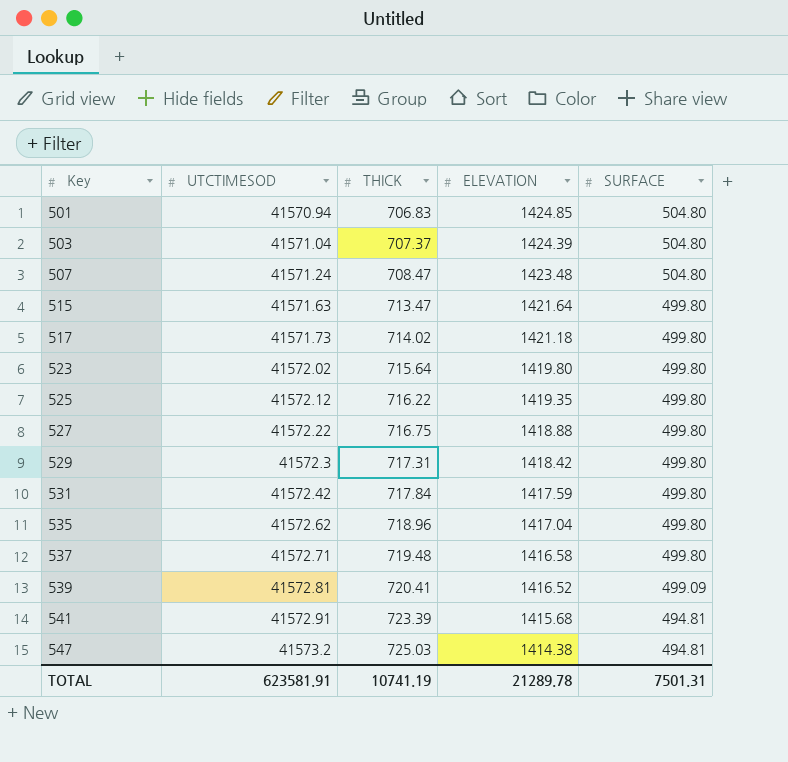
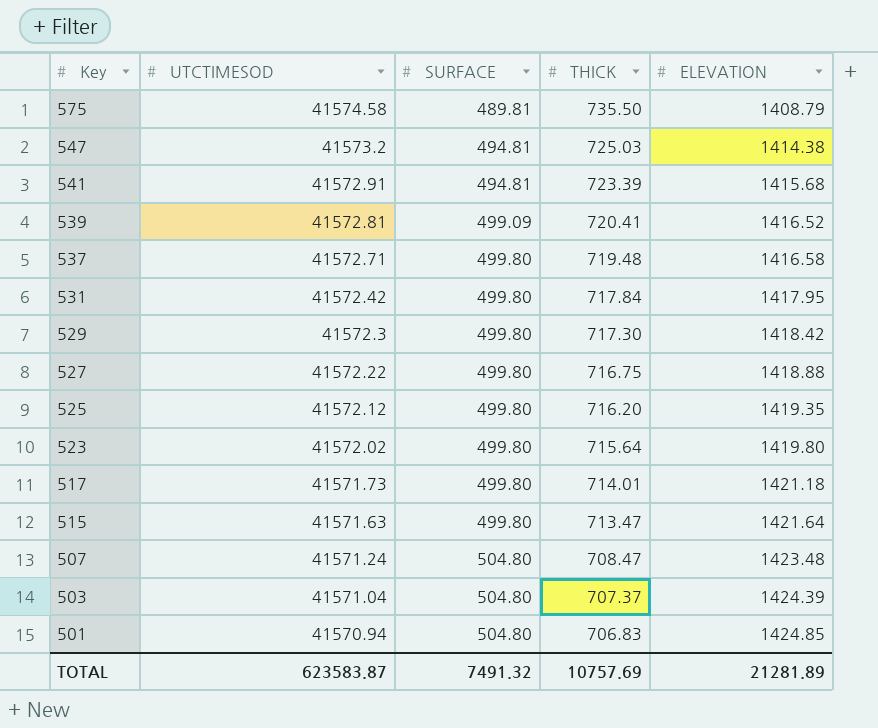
row order: Key ascending -> Key descending
column SURFACE | position: 5 -> 3
row 535: 41572.62 | 718.96 | 1417.04 | 499.80 -> none
row 575: none -> 41574.58 | 489.81 | 735.50 | 1408.79
531 | ELEVATION: 1417.59 -> 1417.95
529 | THICK: 717.31 -> 717.30
525 | THICK: 716.22 -> 716.20
517 | THICK: 714.02 -> 714.01
TOTAL | UTCTIMESOD: 623581.91 -> 623583.87
TOTAL | SURFACE: 7501.31 -> 7491.32
TOTAL | THICK: 10741.19 -> 10757.69
TOTAL | ELEVATION: 21289.78 -> 21281.89

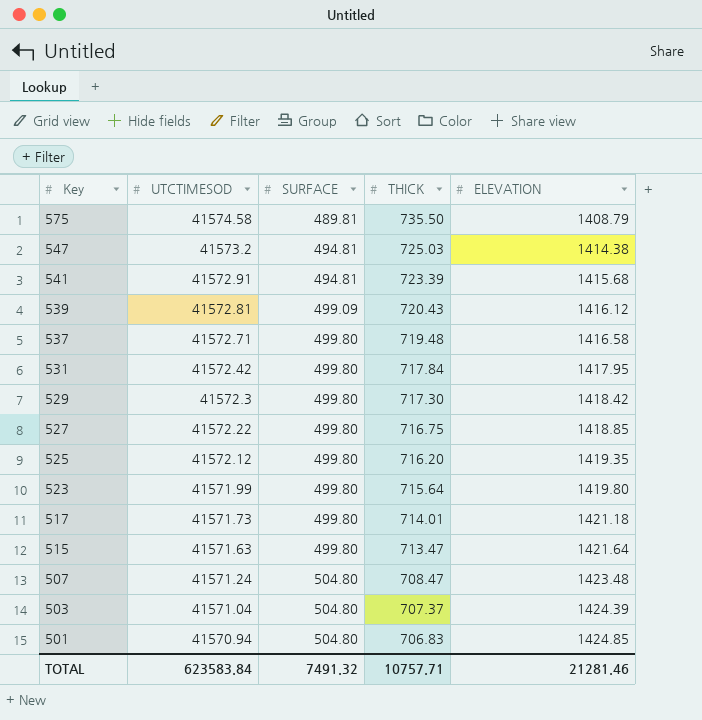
539 | THICK: 720.41 -> 720.43
539 | ELEVATION: 1416.52 -> 1416.12
527 | ELEVATION: 1418.88 -> 1418.85
523 | UTCTIMESOD: 41572.02 -> 41571.99
TOTAL | UTCTIMESOD: 623583.87 -> 623583.84
TOTAL | THICK: 10757.69 -> 10757.71
TOTAL | ELEVATION: 21281.89 -> 21281.46

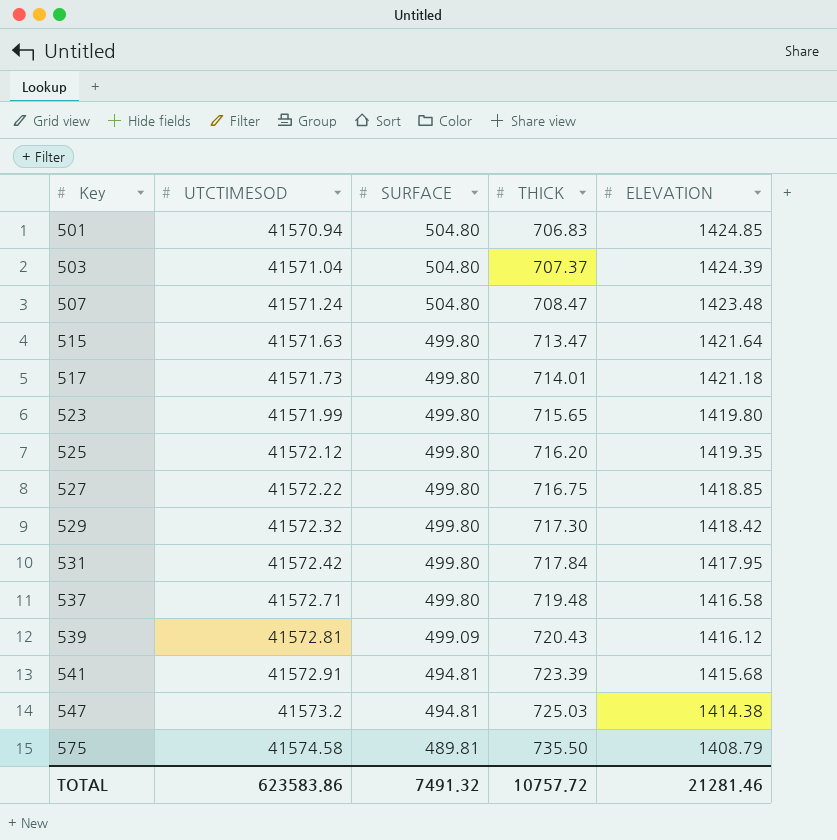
row order: Key descending -> Key ascending
523 | THICK: 715.64 -> 715.65
529 | UTCTIMESOD: 41572.3 -> 41572.32
TOTAL | UTCTIMESOD: 623583.84 -> 623583.86
TOTAL | THICK: 10757.71 -> 10757.72

